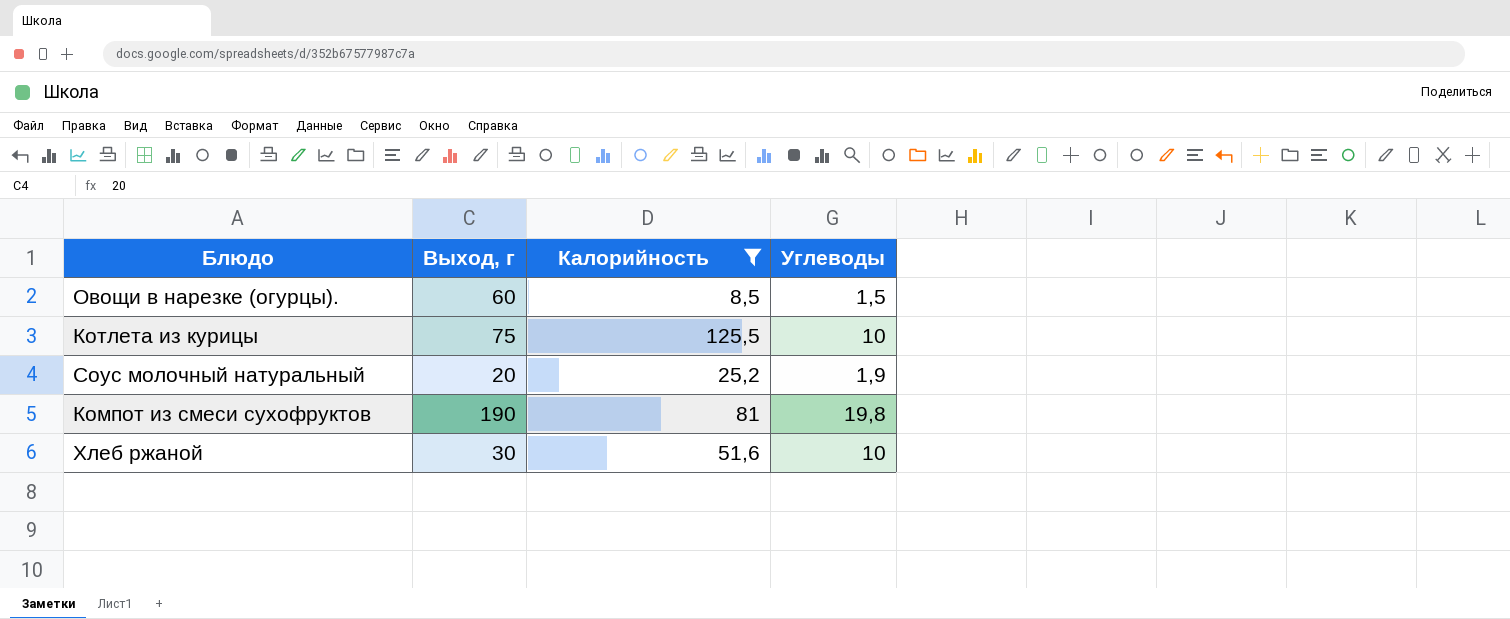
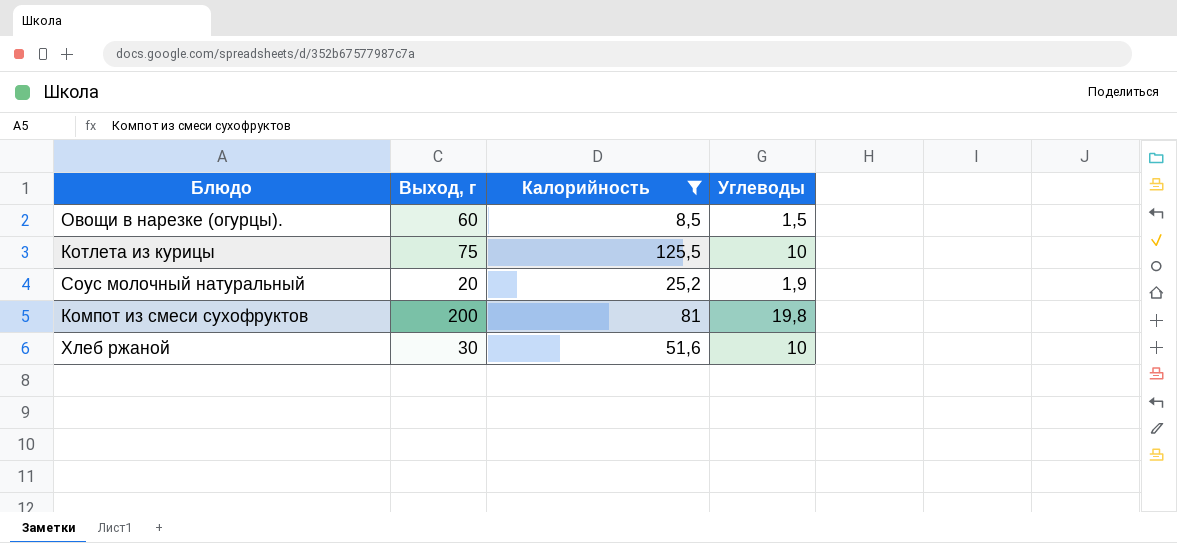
Компот из смеси сухофруктов | Выход, г: 190 -> 200

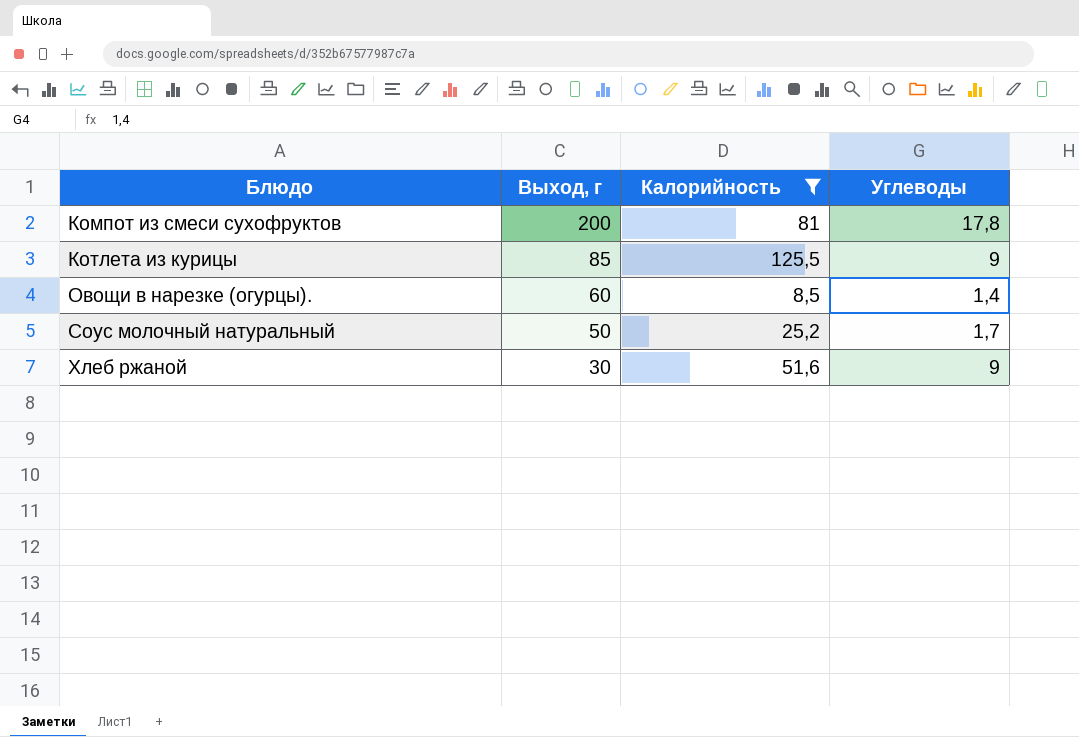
row order: none -> Блюдо ascending
Компот из смеси сухофруктов | Углеводы: 19,8 -> 17,8
Котлета из курицы | Выход, г: 75 -> 85
Котлета из курицы | Углеводы: 10 -> 9
Овощи в нарезке (огурцы). | Углеводы: 1,5 -> 1,4
Соус молочный натуральный | Выход, г: 20 -> 50
Соус молочный натуральный | Углеводы: 1,9 -> 1,7
Хлеб ржаной | Углеводы: 10 -> 9

